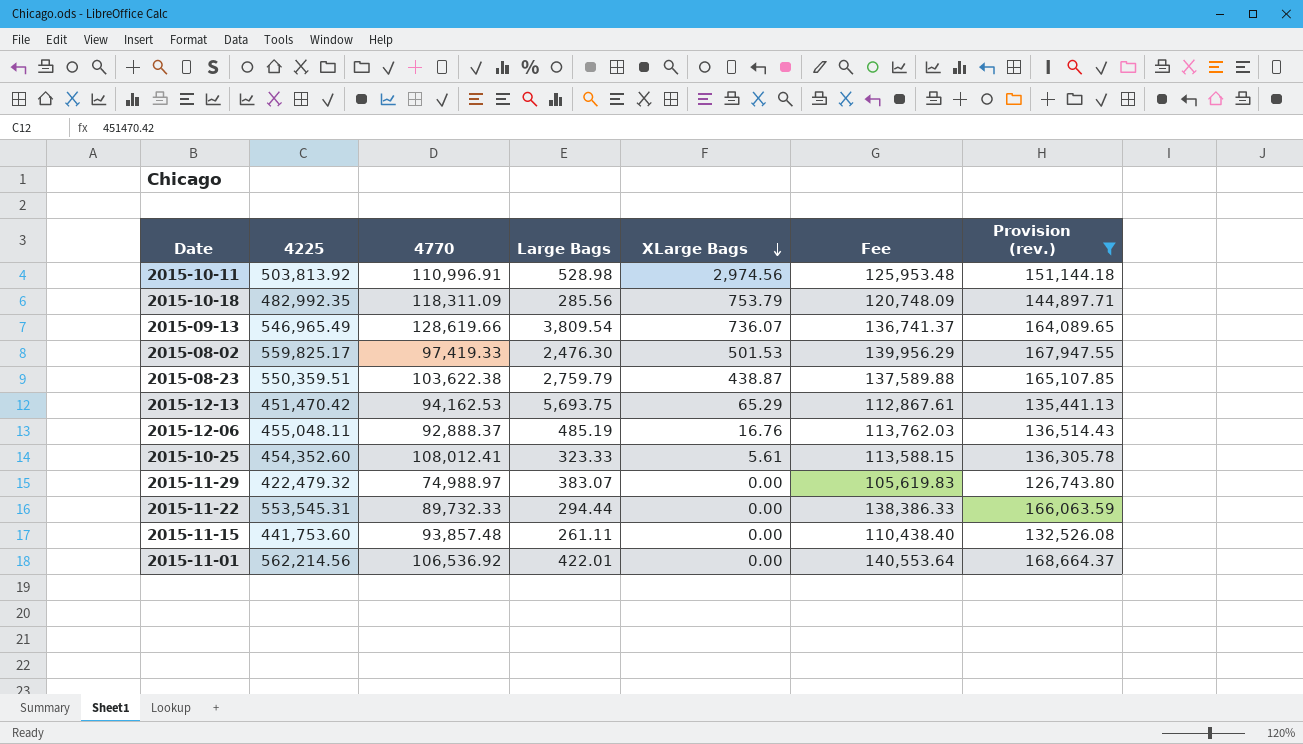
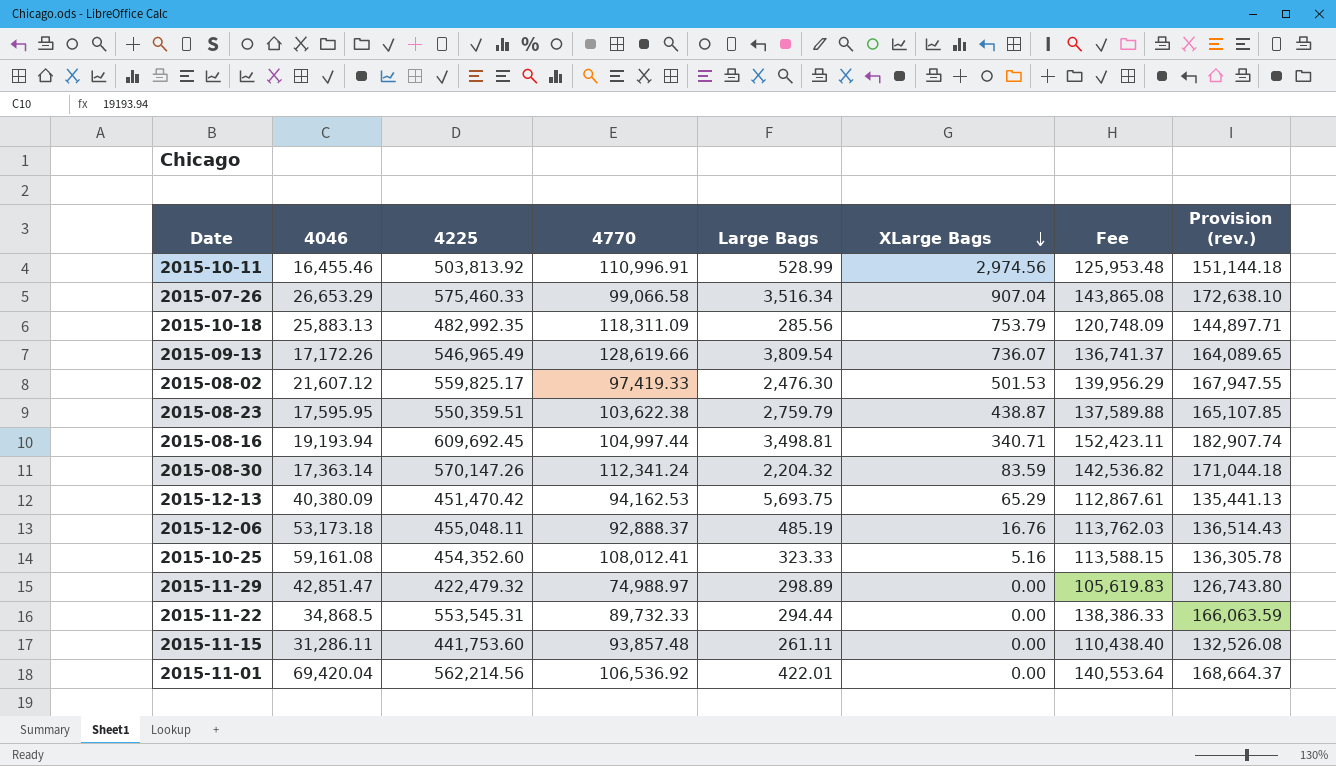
filter: Provision (rev.) <= 168,664.37 -> none
column 4046 | position: none -> 2
2015-10-11 | Large Bags: 528.98 -> 528.99
2015-10-25 | XLarge Bags: 5.61 -> 5.16
2015-11-29 | Large Bags: 383.07 -> 298.89

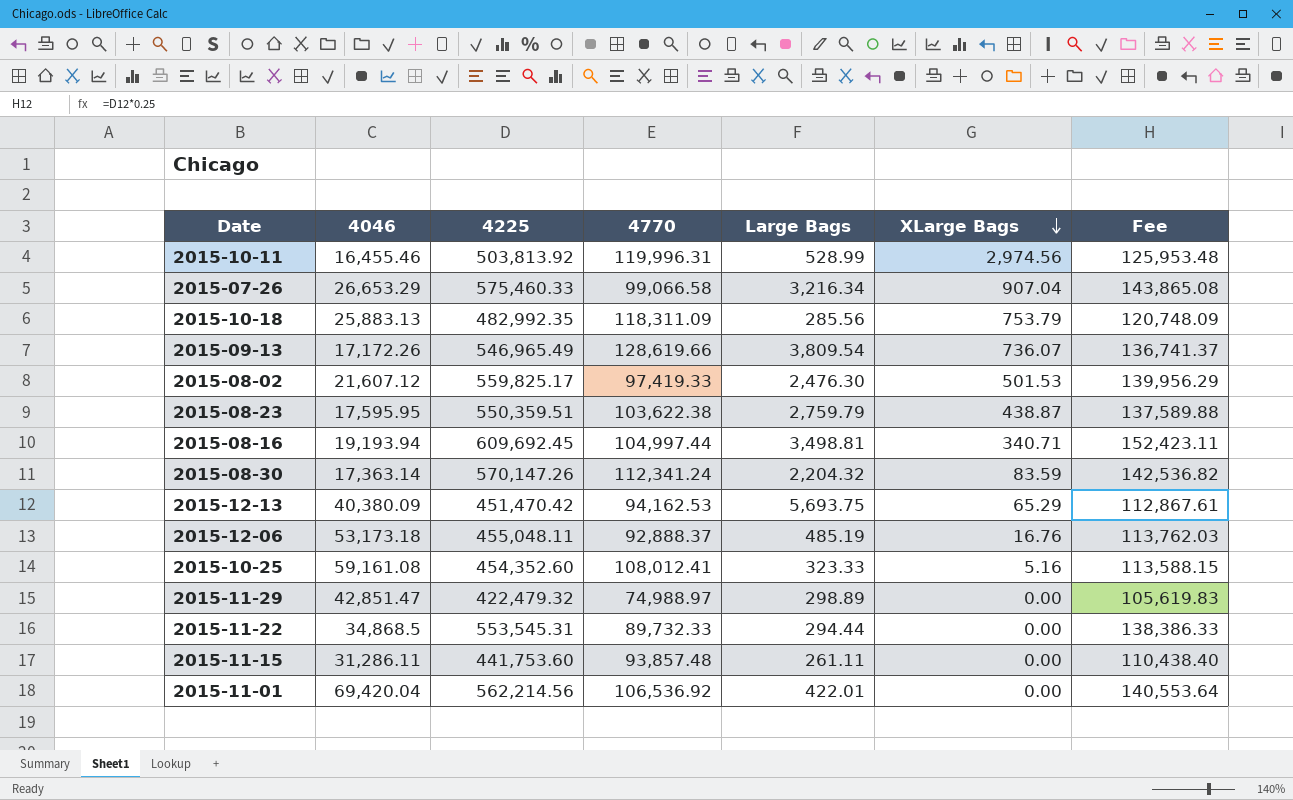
column Provision (rev.) | formula: [4225] * 0.3 -> none
2015-10-11 | 4770: 110,996.91 -> 119,996.31
2015-07-26 | Large Bags: 3,516.34 -> 3,216.34

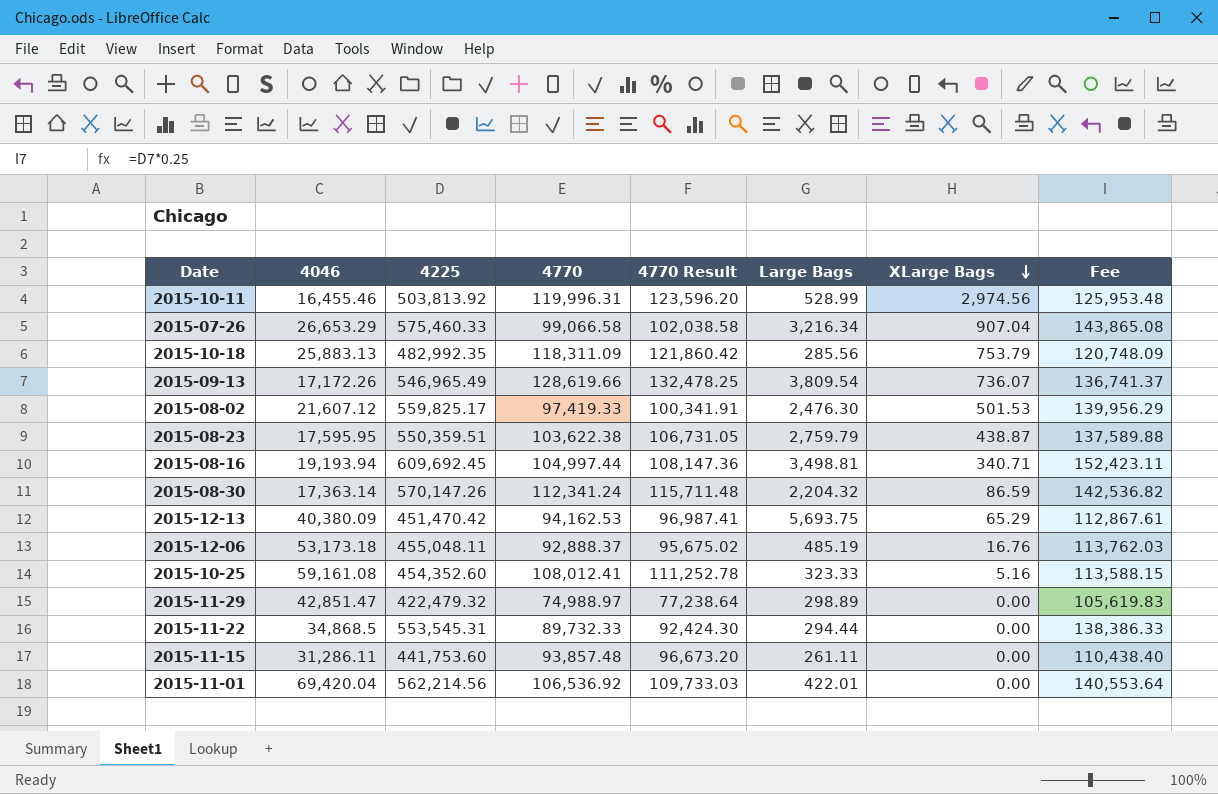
column 4770 Result | formula: none -> [4770] * 1.03
2015-08-30 | XLarge Bags: 83.59 -> 86.59

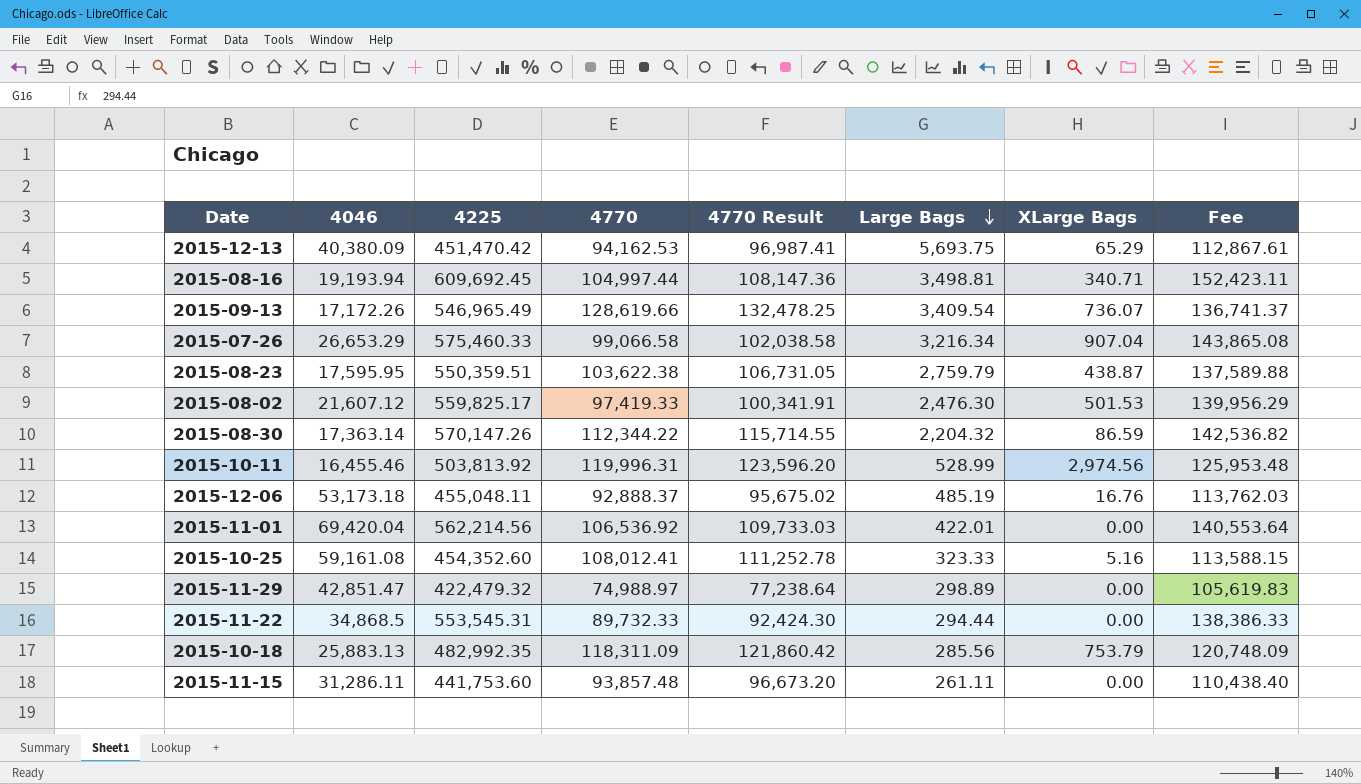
row order: XLarge Bags descending -> Large Bags descending
2015-09-13 | Large Bags: 3,809.54 -> 3,409.54
2015-08-30 | 4770: 112,341.24 -> 112,344.22
2015-08-30 | 4770 Result: 115,711.48 -> 115,714.55

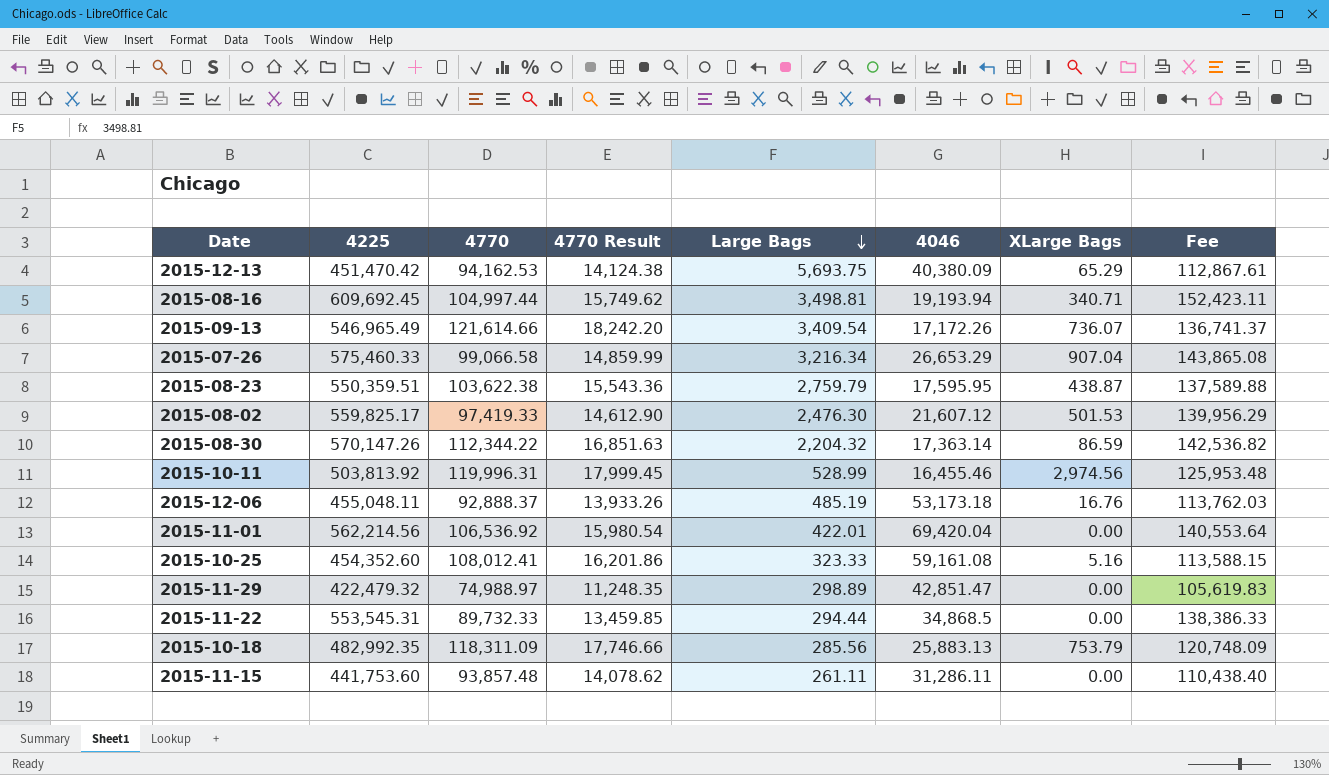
column 4770 Result | formula: [4770] * 1.03 -> [4770] * 0.15
column 4046 | position: 2 -> 6
2015-09-13 | 4770: 128,619.66 -> 121,614.66

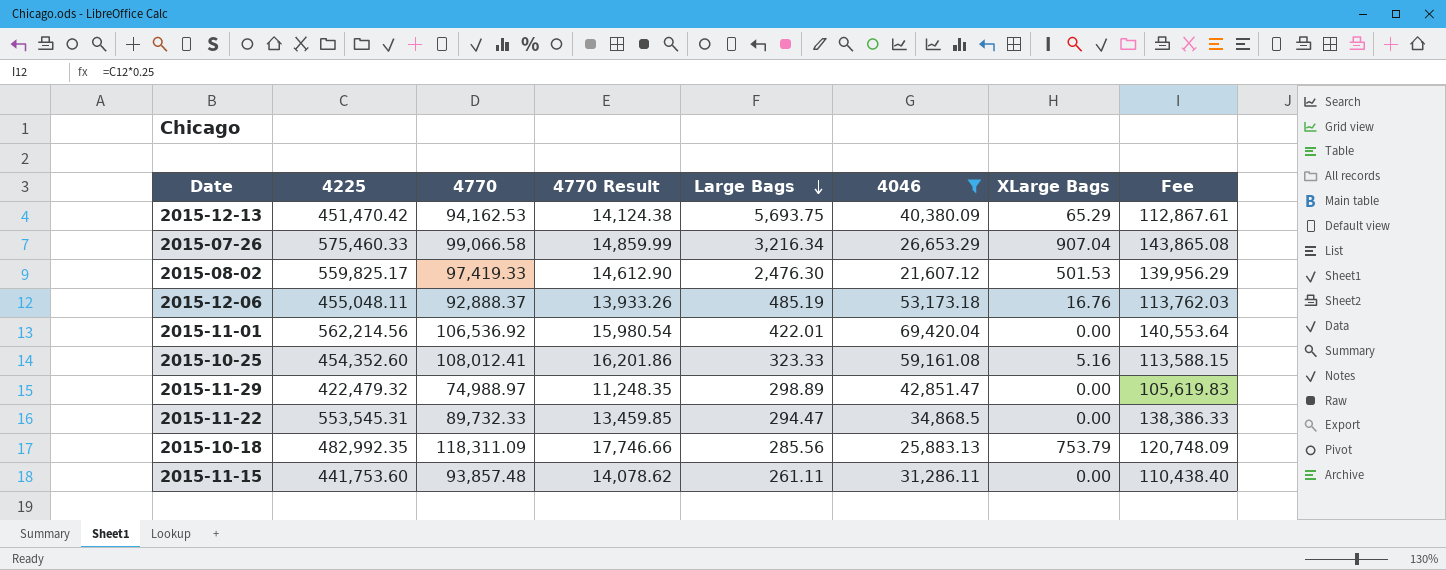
filter: none -> 4046 >= 21,607.12
2015-11-22 | Large Bags: 294.44 -> 294.47

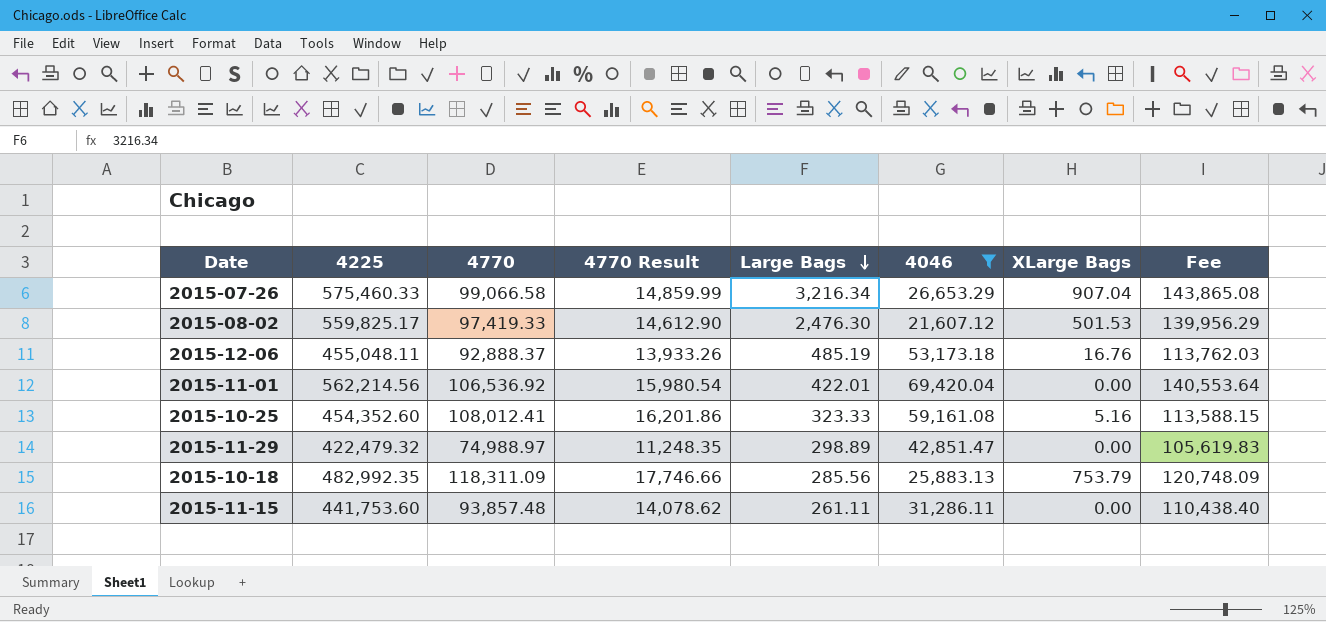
row 2015-12-13: 451,470.42 | 94,162.53 | 14,124.38 | 5,693.75 | 40,380.09 | 65.29 | 112,867.61 -> none
row 2015-11-22: 553,545.31 | 89,732.33 | 13,459.85 | 294.47 | 34,868.5 | 0.00 | 138,386.33 -> none

